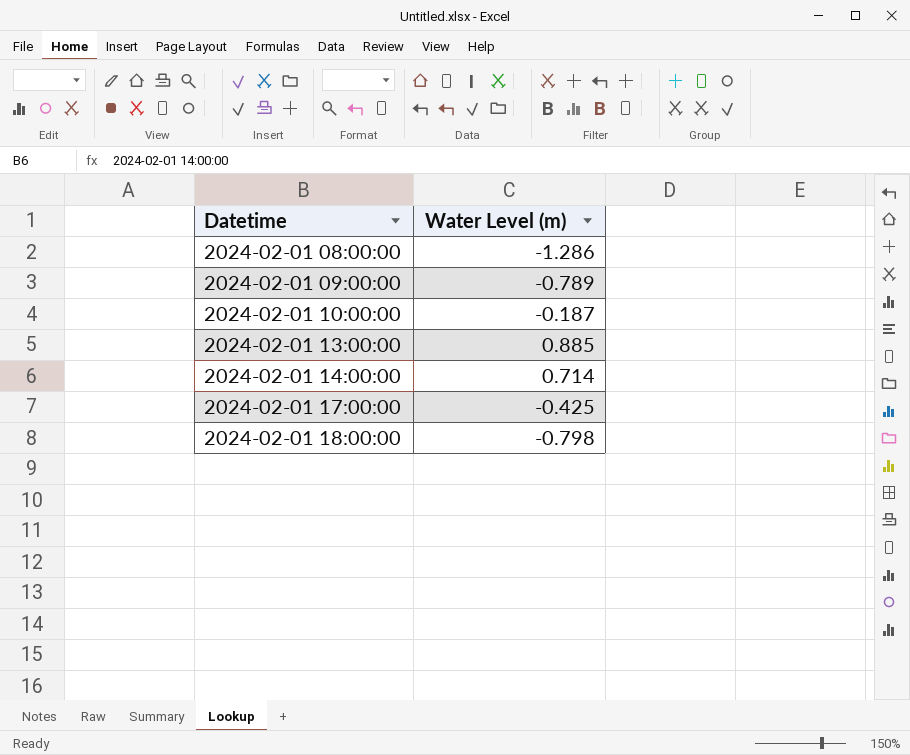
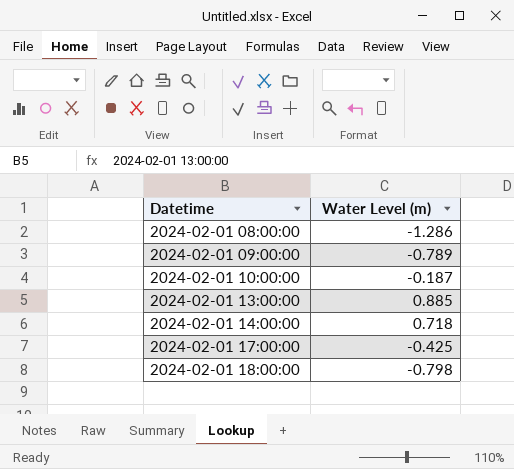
2024-02-01 14:00:00 | Water Level (m): 0.714 -> 0.718

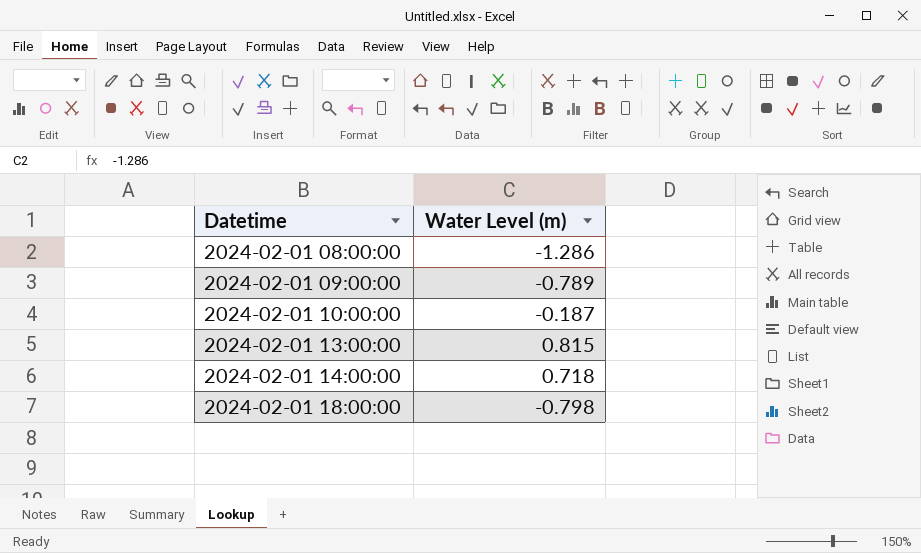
row 2024-02-01 17:00:00: -0.425 -> none
2024-02-01 13:00:00 | Water Level (m): 0.885 -> 0.815

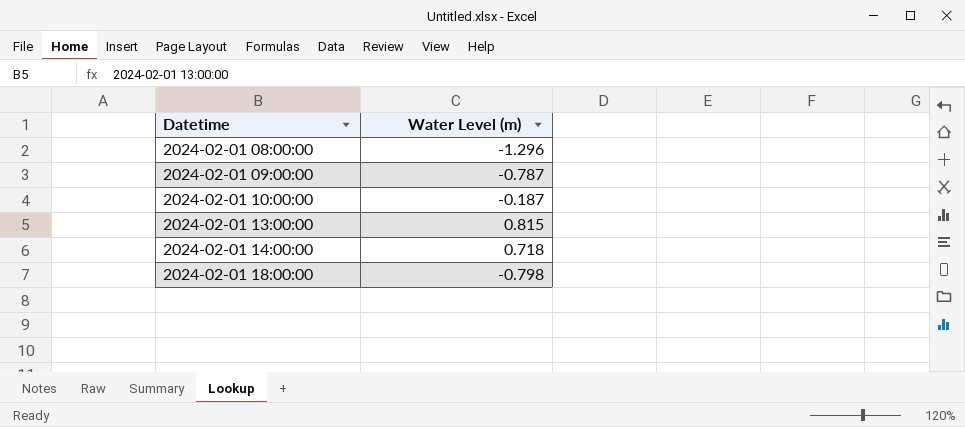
2024-02-01 08:00:00 | Water Level (m): -1.286 -> -1.296
2024-02-01 09:00:00 | Water Level (m): -0.789 -> -0.787

